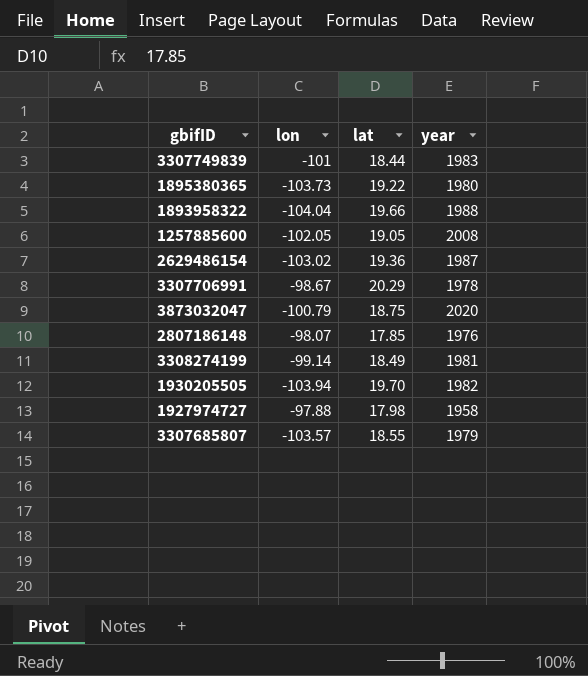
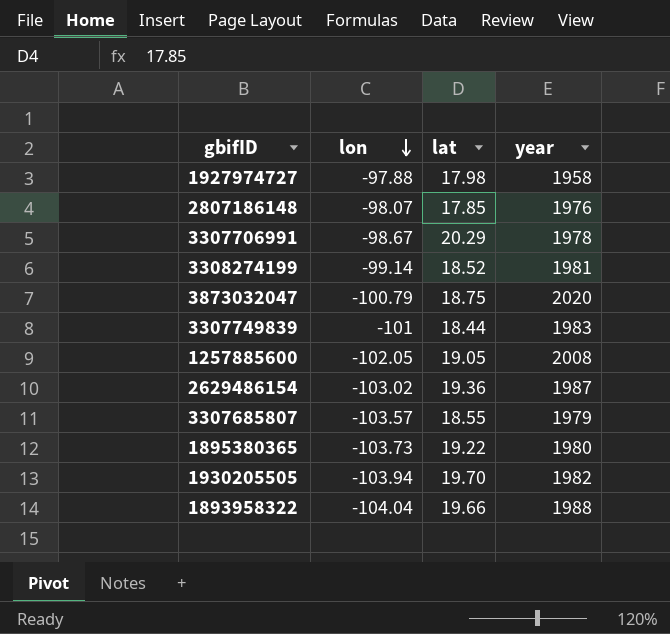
row order: none -> lon descending
3308274199 | lat: 18.49 -> 18.52

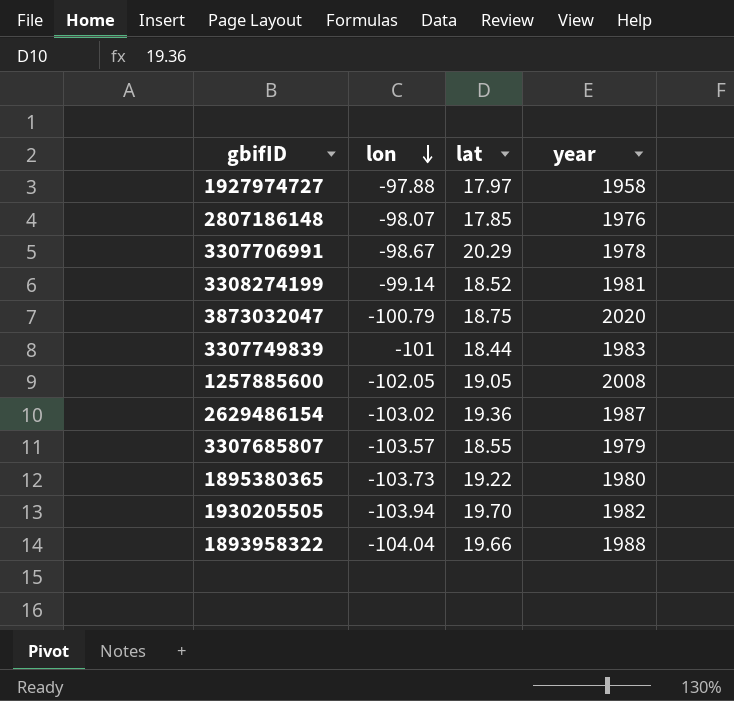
1927974727 | lat: 17.98 -> 17.97

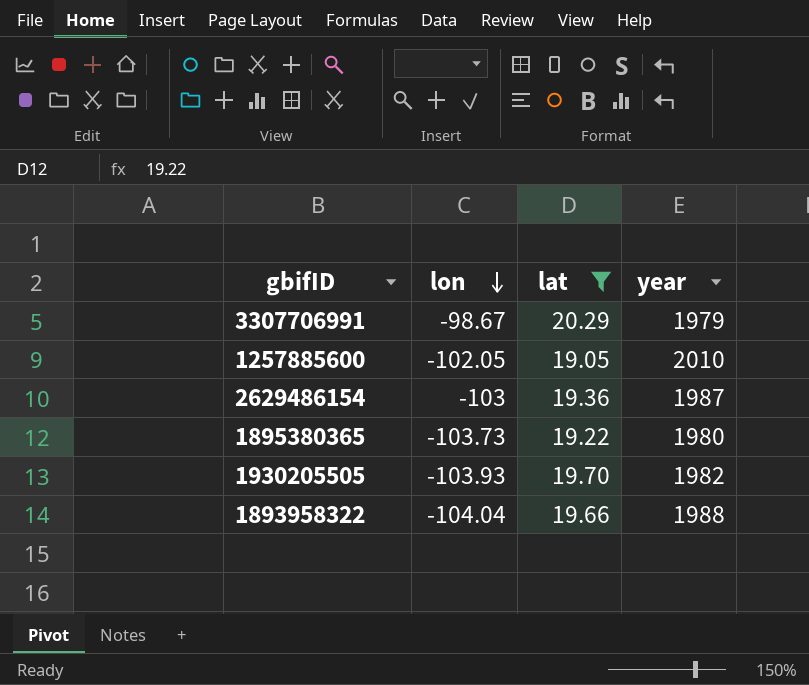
filter: none -> lat >= 19.05
3307706991 | year: 1978 -> 1979
1257885600 | year: 2008 -> 2010
2629486154 | lon: -103.02 -> -103
1930205505 | lon: -103.94 -> -103.93

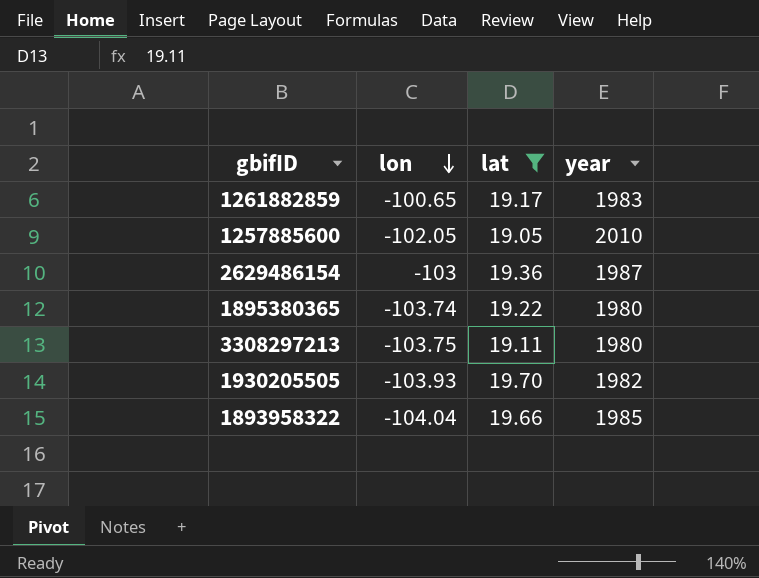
row 3307706991: -98.67 | 20.29 | 1979 -> none
row 1261882859: none -> -100.65 | 19.17 | 1983
1895380365 | lon: -103.73 -> -103.74
row 3308297213: none -> -103.75 | 19.11 | 1980
1893958322 | year: 1988 -> 1985

